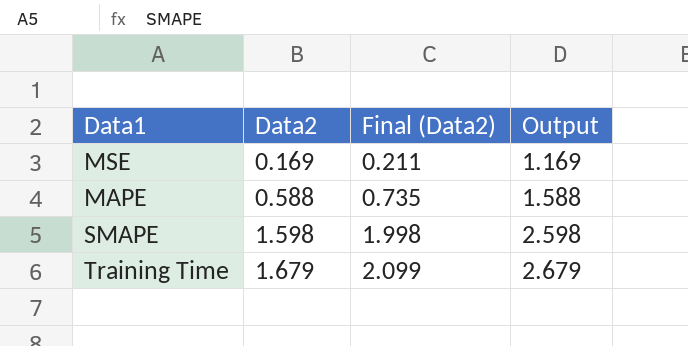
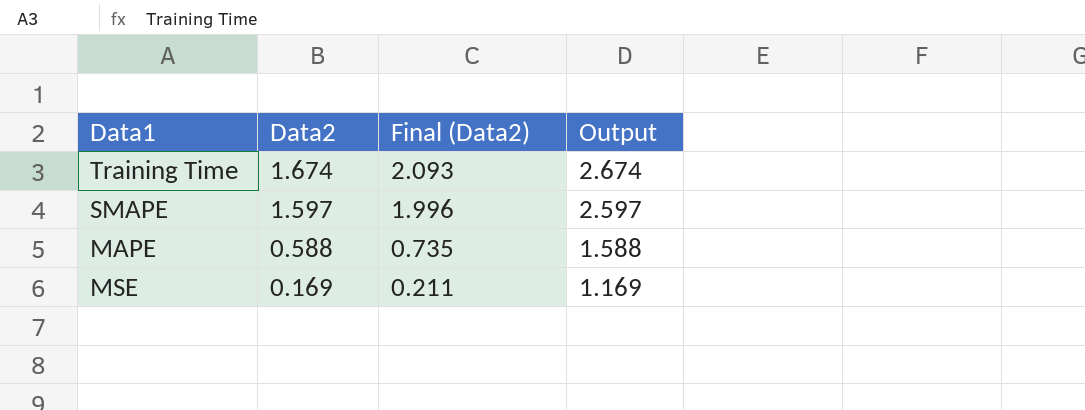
row order: Data2 ascending -> Data2 descending
Training Time | Data2: 1.679 -> 1.674
Training Time | Final (Data2): 2.099 -> 2.093
Training Time | Output: 2.679 -> 2.674
SMAPE | Data2: 1.598 -> 1.597
SMAPE | Final (Data2): 1.998 -> 1.996
SMAPE | Output: 2.598 -> 2.597

